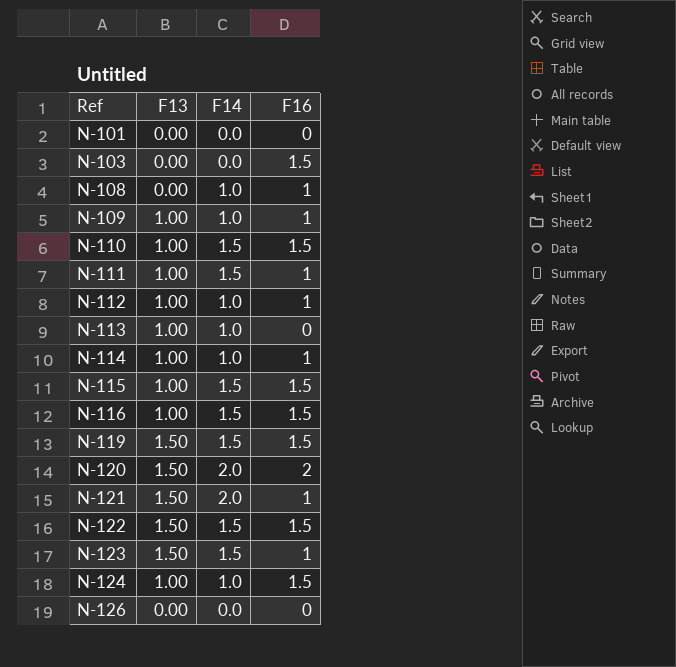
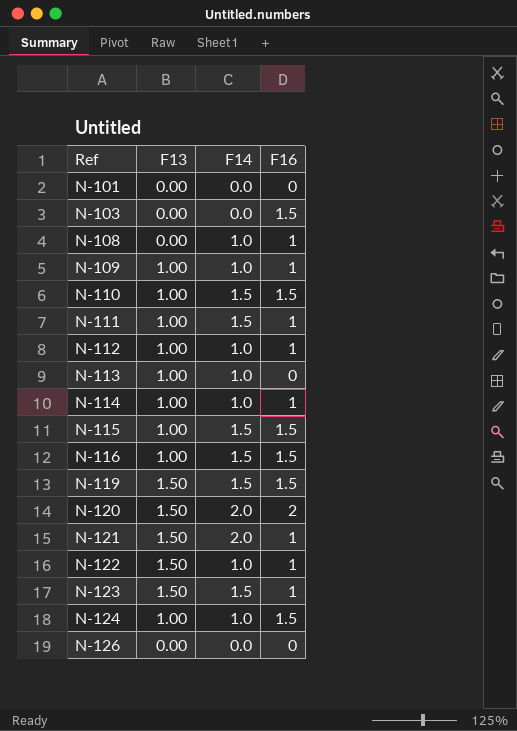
N-122 | F14: 1.5 -> 1.0
N-122 | F16: 1.5 -> 1

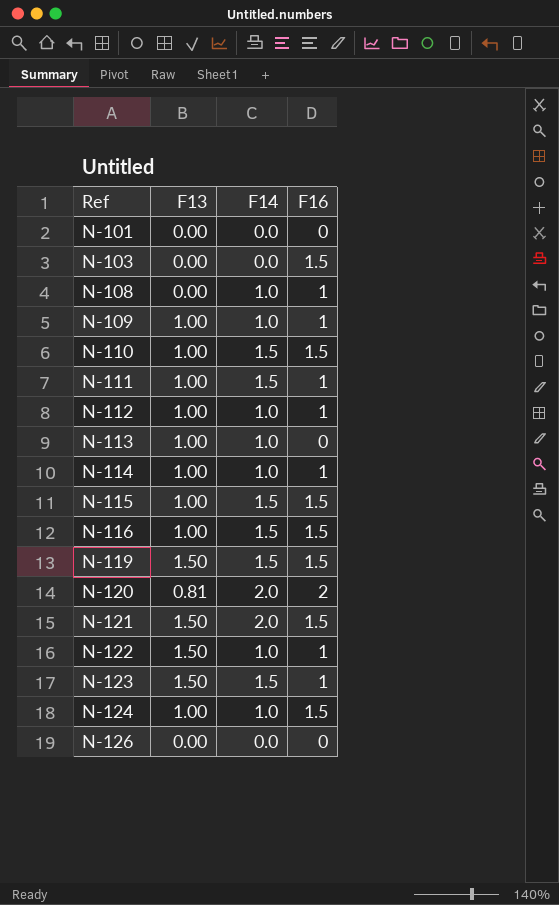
N-120 | F13: 1.50 -> 0.81
N-121 | F16: 1 -> 1.5

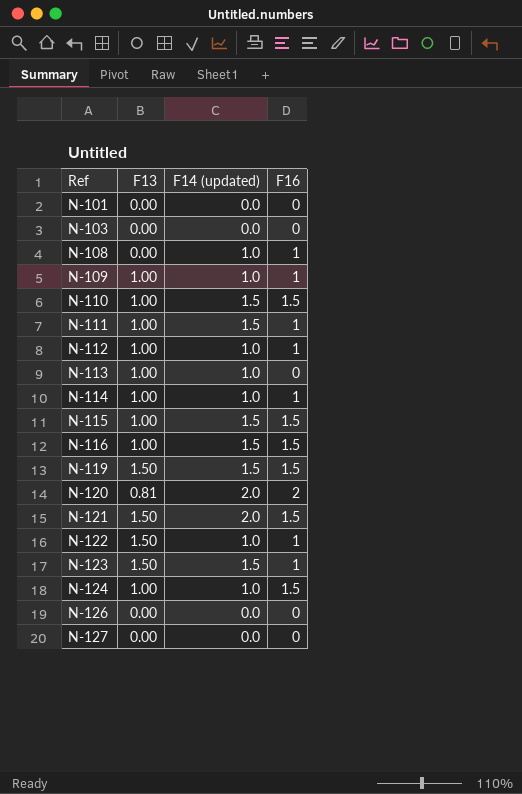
column name: F14 -> F14 (updated)
N-103 | F16: 1.5 -> 0
row N-127: none -> 0.00 | 0.0 | 0

